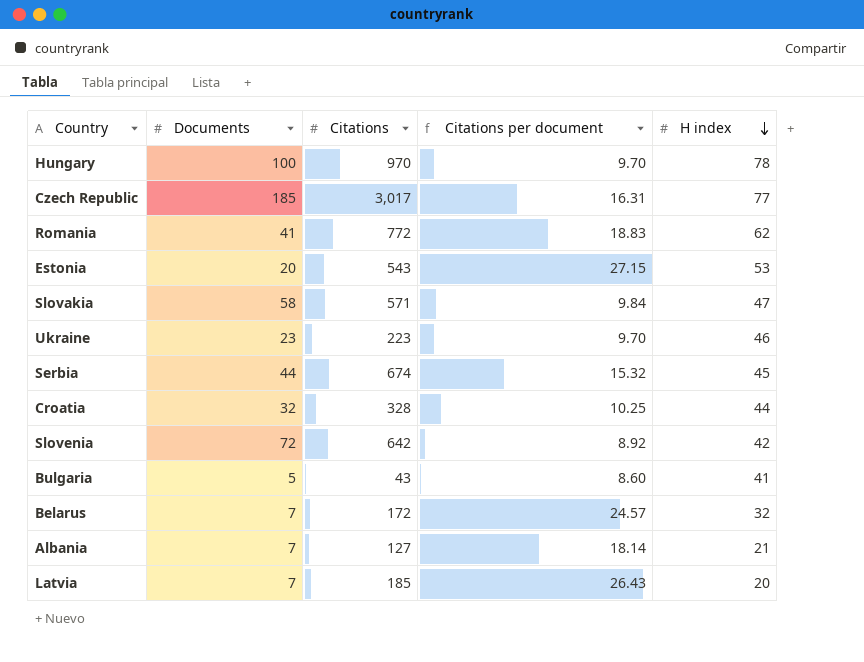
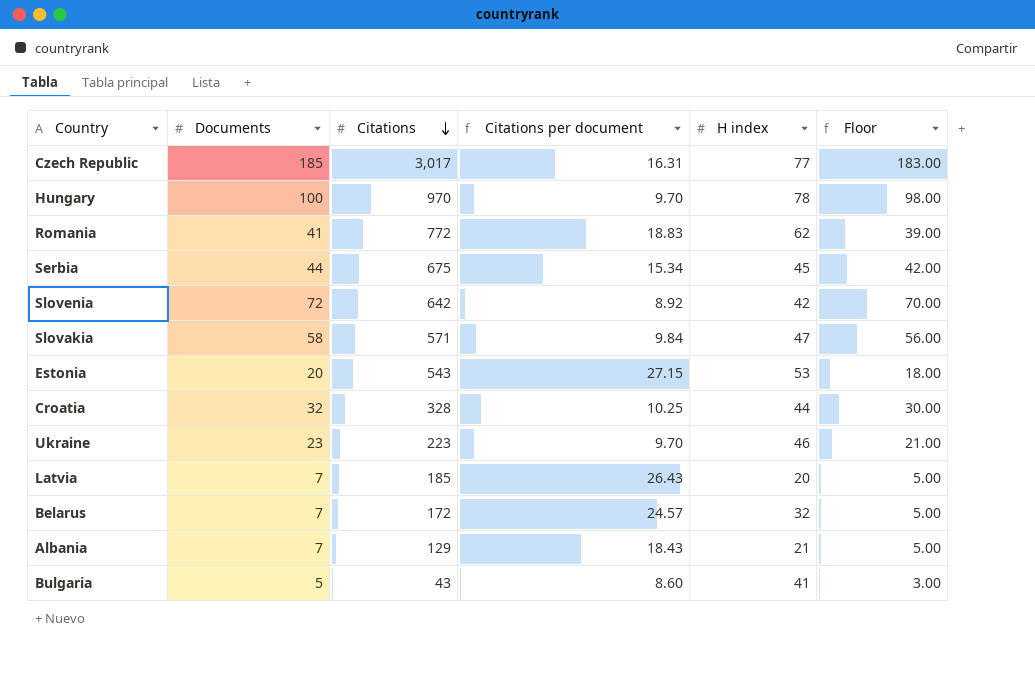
row order: H index descending -> Citations descending
column Floor | formula: none -> [Documents] - 2
Serbia | Citations: 674 -> 675
Serbia | Citations per document: 15.32 -> 15.34
Albania | Citations: 127 -> 129
Albania | Citations per document: 18.14 -> 18.43

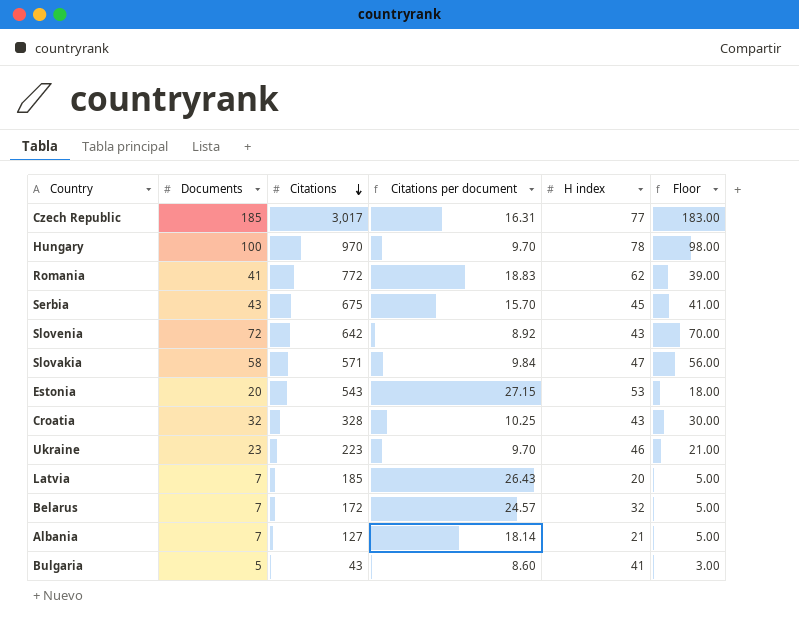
Serbia | Documents: 44 -> 43
Serbia | Citations per document: 15.34 -> 15.70
Serbia | Floor: 42.00 -> 41.00
Slovenia | H index: 42 -> 43
Croatia | H index: 44 -> 43
Albania | Citations: 129 -> 127
Albania | Citations per document: 18.43 -> 18.14

